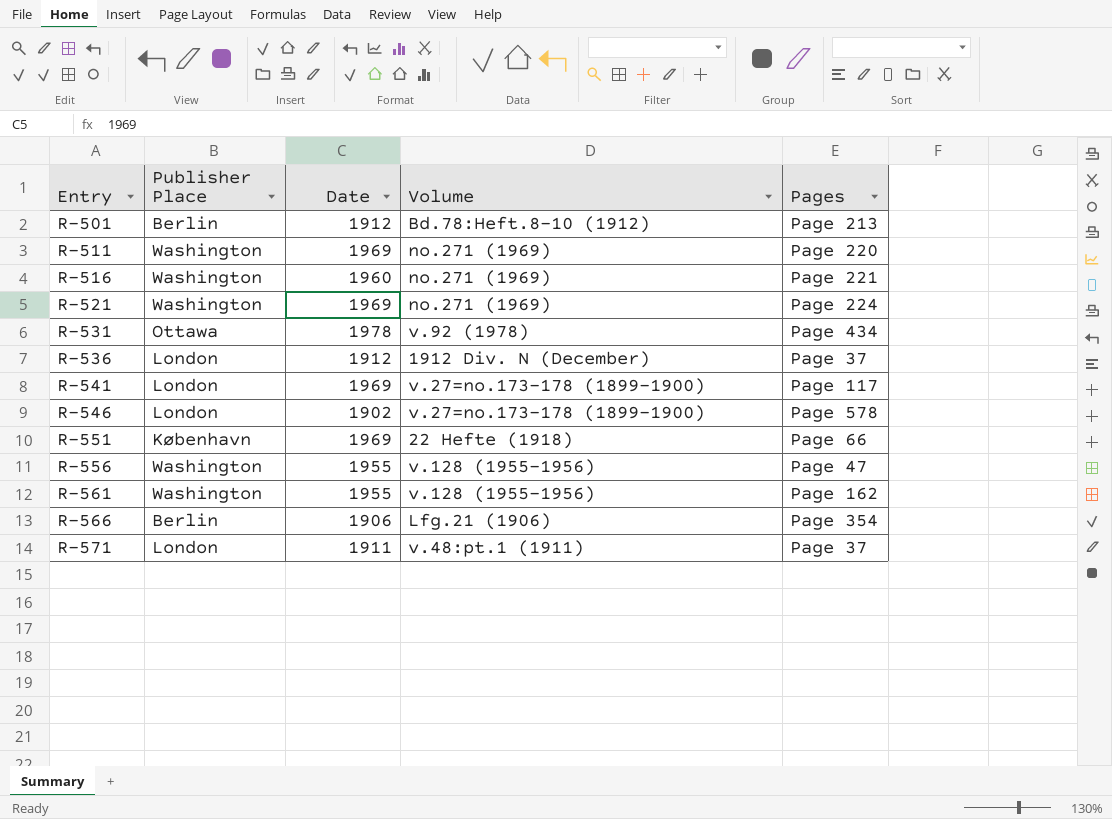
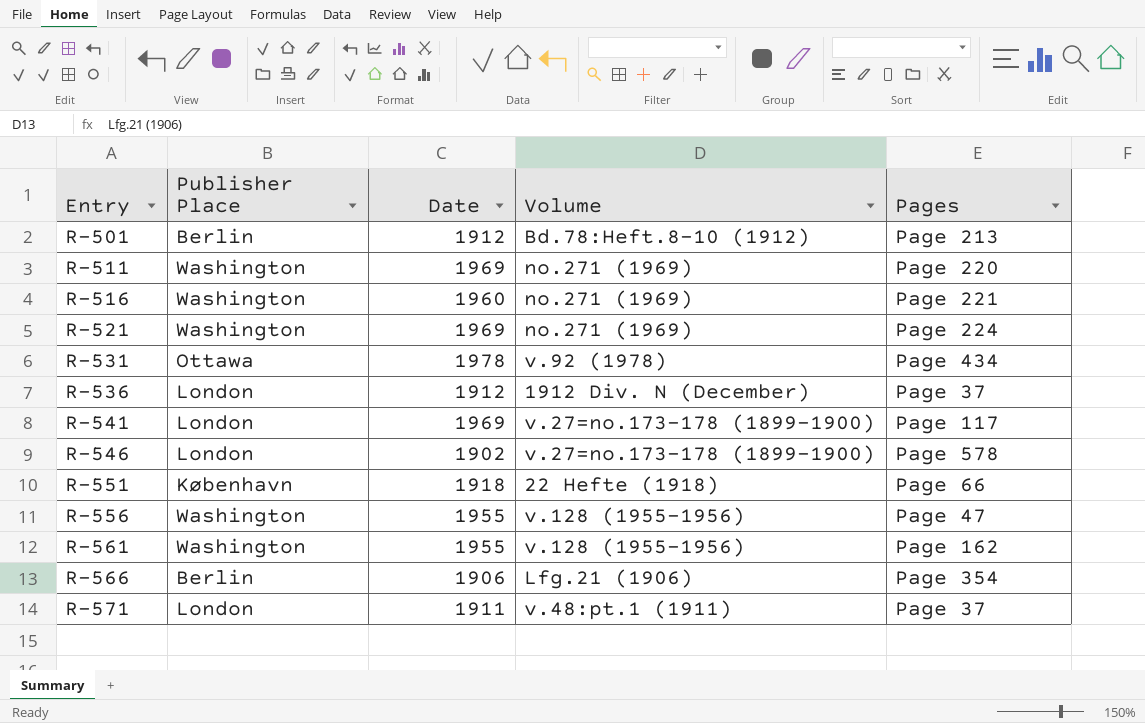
R-551 | Date: 1969 -> 1918

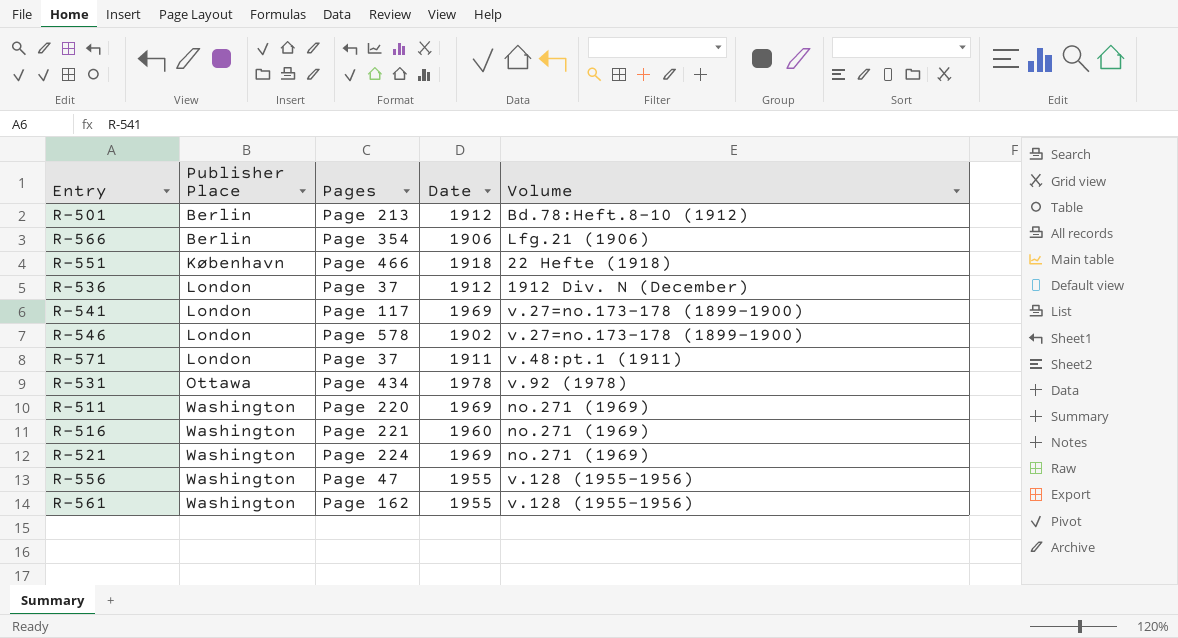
row order: Entry ascending -> Publisher Place ascending
column Pages | position: 5 -> 3
R-551 | Pages: Page 66 -> Page 466

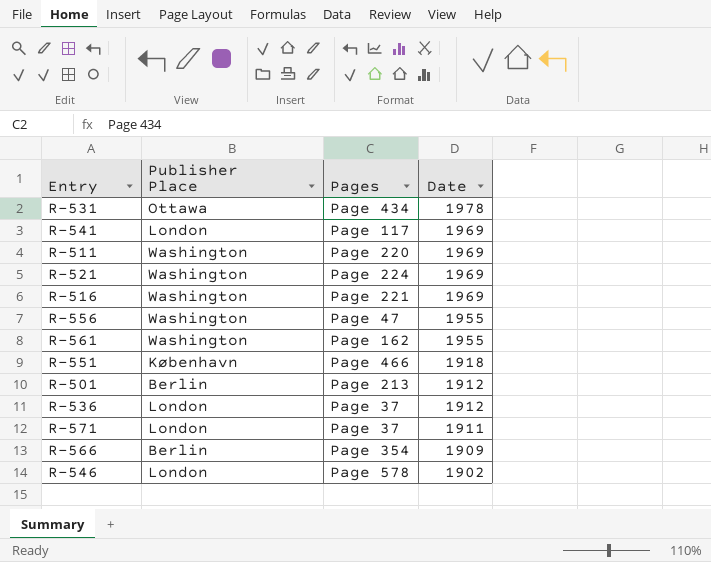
row order: Publisher Place ascending -> Date descending
column Volume | position: 5 -> none
R-516 | Date: 1960 -> 1969
R-566 | Date: 1906 -> 1909

